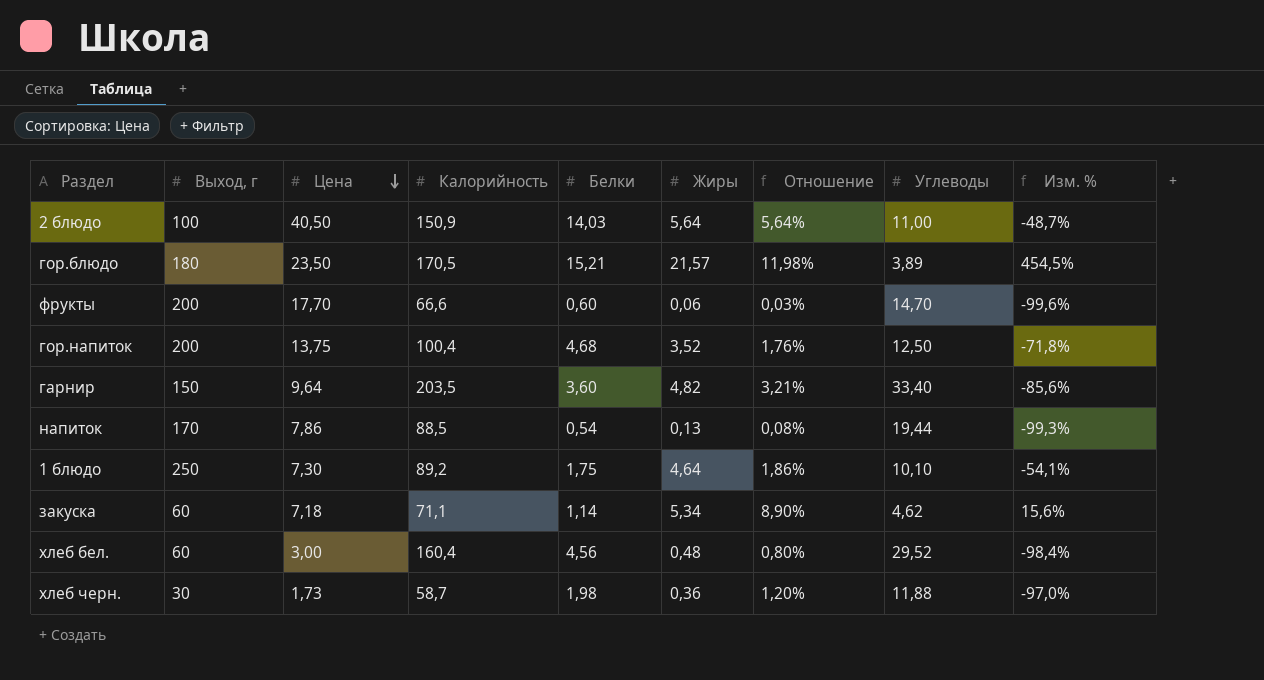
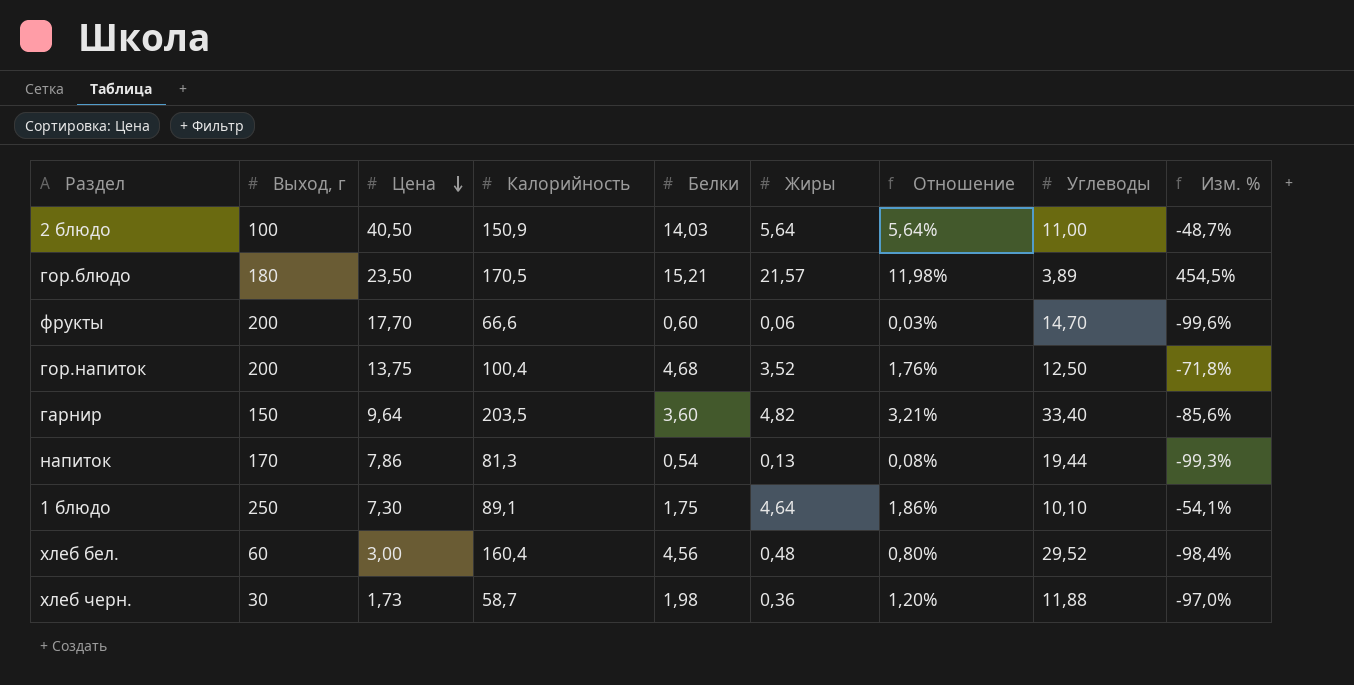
row закуска: 60 | 7,18 | 71,1 | 1,14 | 5,34 | 8,90% | 4,62 | 15,6% -> none
напиток | Калорийность: 88,5 -> 81,3
1 блюдо | Калорийность: 89,2 -> 89,1

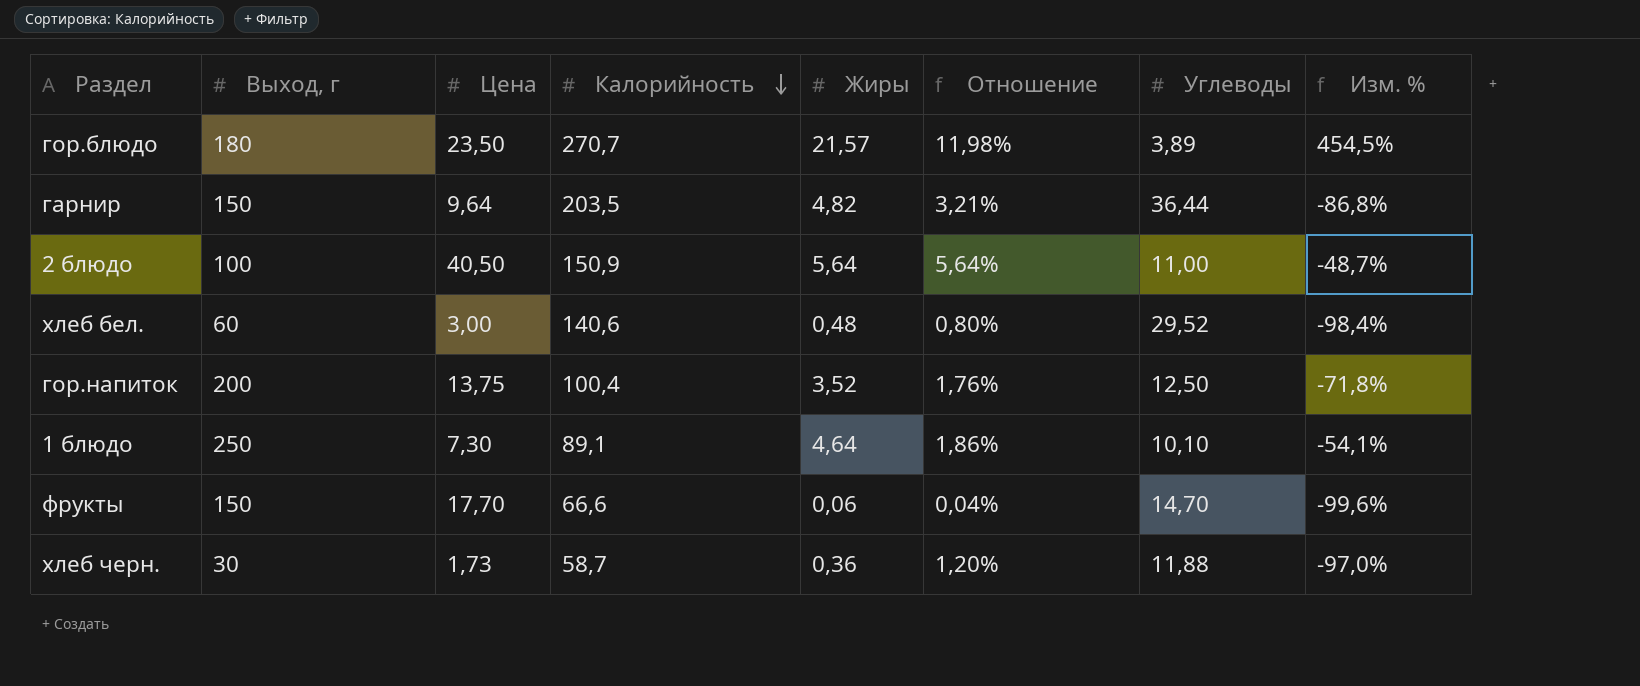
row order: Цена descending -> Калорийность descending
column Белки | position: 5 -> none
row напиток: 170 | 7,86 | 81,3 | 0,54 | 0,13 | 0,08% | 19,44 | -99,3% -> none
гор.блюдо | Калорийность: 170,5 -> 270,7
гарнир | Углеводы: 33,40 -> 36,44
гарнир | Изм. %: -85,6% -> -86,8%
хлеб бел. | Калорийность: 160,4 -> 140,6
фрукты | Выход, г: 200 -> 150
фрукты | Отношение: 0,03% -> 0,04%

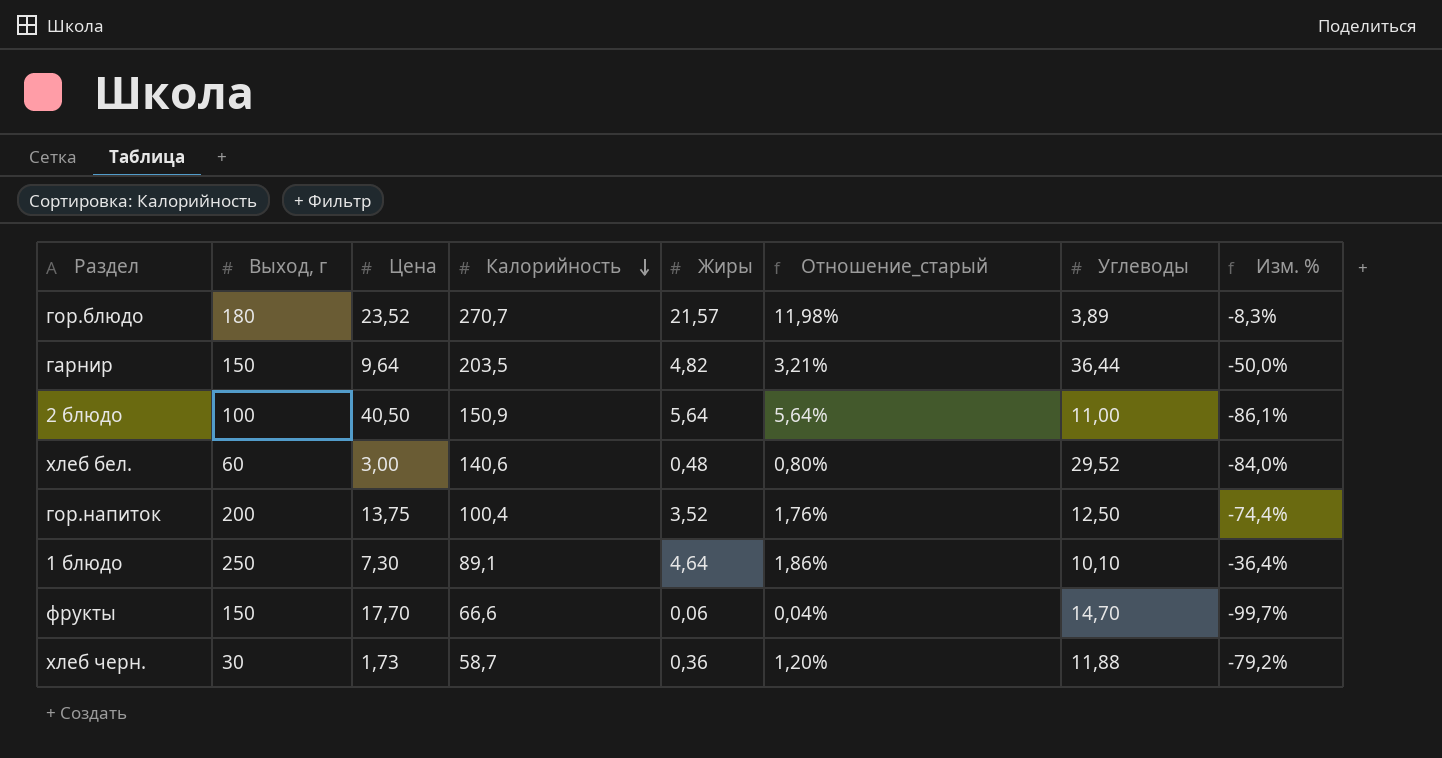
column name: Отношение -> Отношение_старый
column Изм. % | formula: ([Жиры] - [Углеводы]) / [Углеводы] -> ([Жиры] - [Цена]) / [Цена]
гор.блюдо | Цена: 23,50 -> 23,52

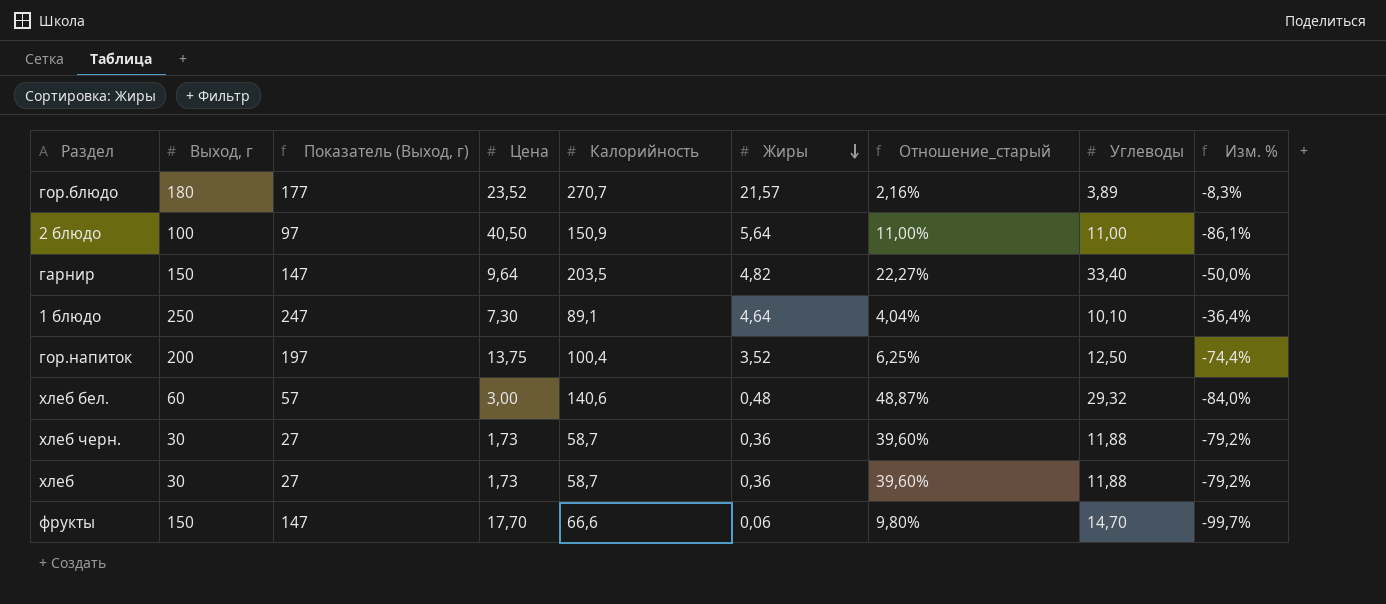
row order: Калорийность descending -> Жиры descending
column Показатель (Выход, г) | formula: none -> [Выход, г] - 3
column Отношение_старый | formula: [Жиры] / [Выход, г] -> [Углеводы] / [Выход, г]
гарнир | Углеводы: 36,44 -> 33,40
хлеб бел. | Углеводы: 29,52 -> 29,32
row хлеб: none -> 30 | 27 | 1,73 | 58,7 | 0,36 | 39,60% | 11,88 | -79,2%

